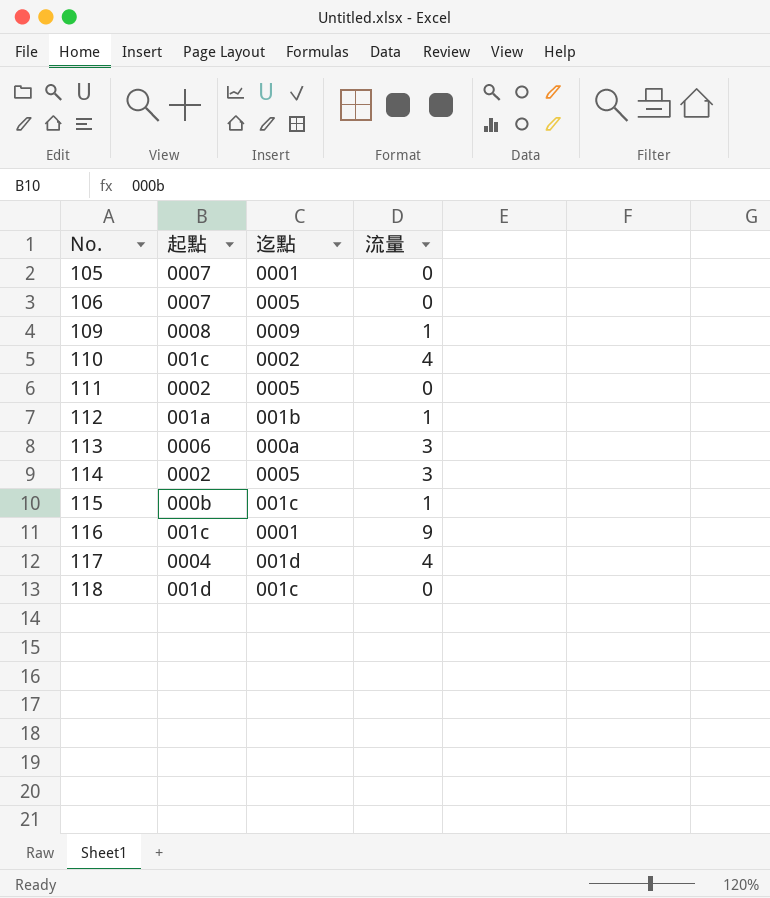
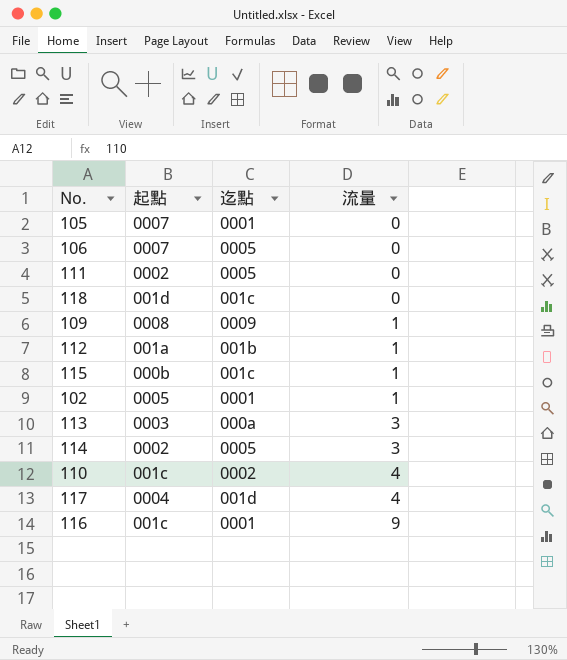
row order: No. ascending -> 流量 ascending
row 102: none -> 0005 | 0001 | 1
113 | 起點: 0006 -> 0003

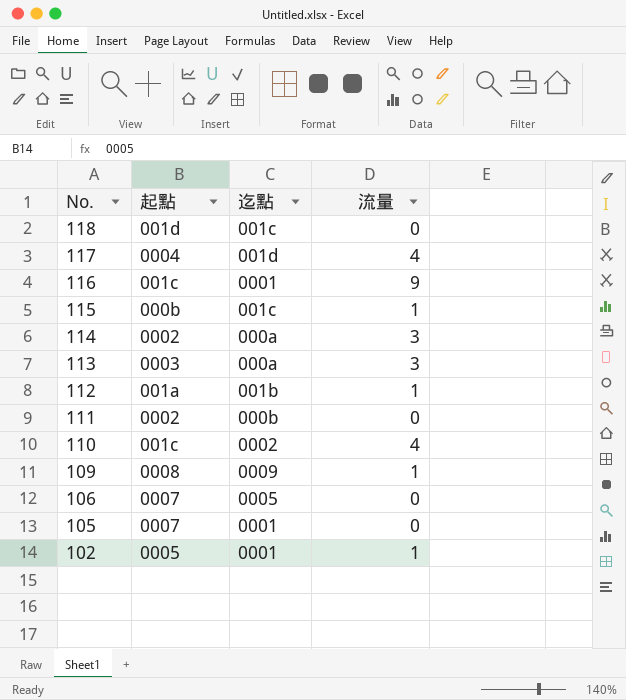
row order: 流量 ascending -> No. descending
114 | 迄點: 0005 -> 000a
111 | 迄點: 0005 -> 000b

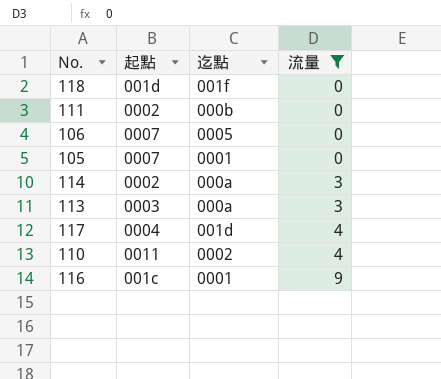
filter: none -> 流量 != 1
row order: No. descending -> 流量 ascending
118 | 迄點: 001c -> 001f
110 | 起點: 001c -> 0011

